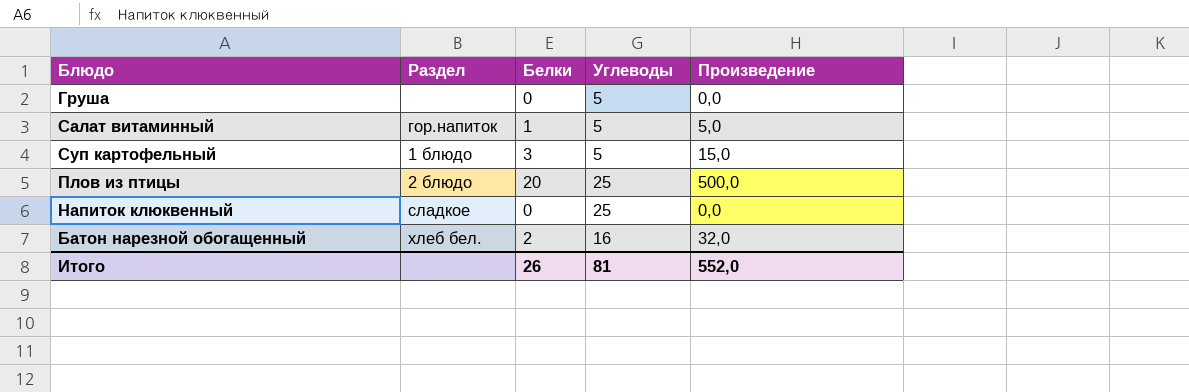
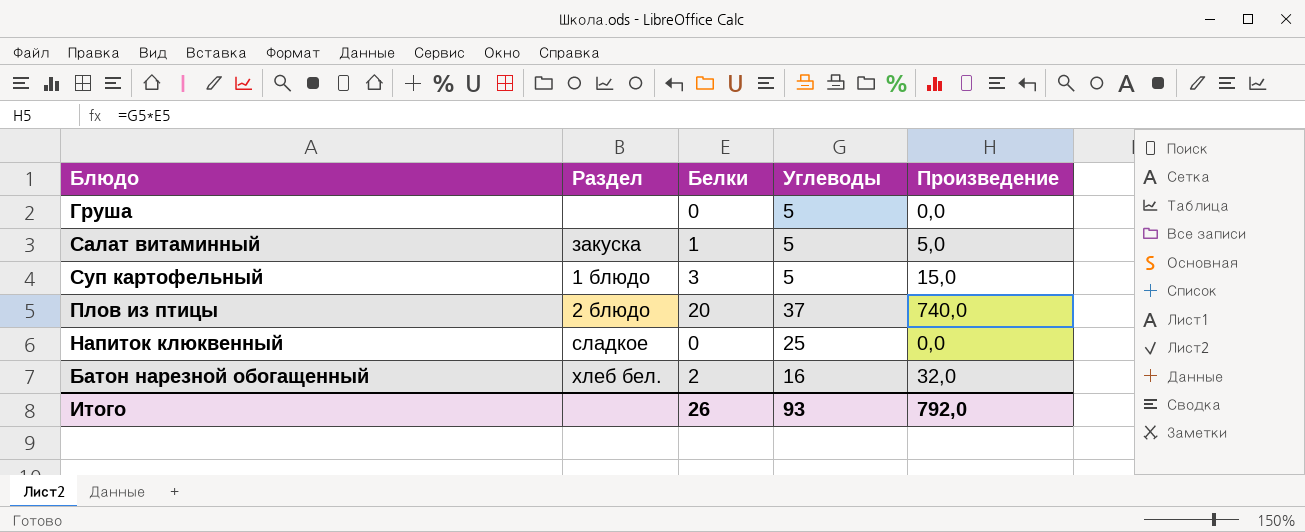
Салат витаминный | Раздел: гор.напиток -> закуска
Плов из птицы | Углеводы: 25 -> 37
Плов из птицы | Произведение: 500,0 -> 740,0
Итого | Углеводы: 81 -> 93
Итого | Произведение: 552,0 -> 792,0

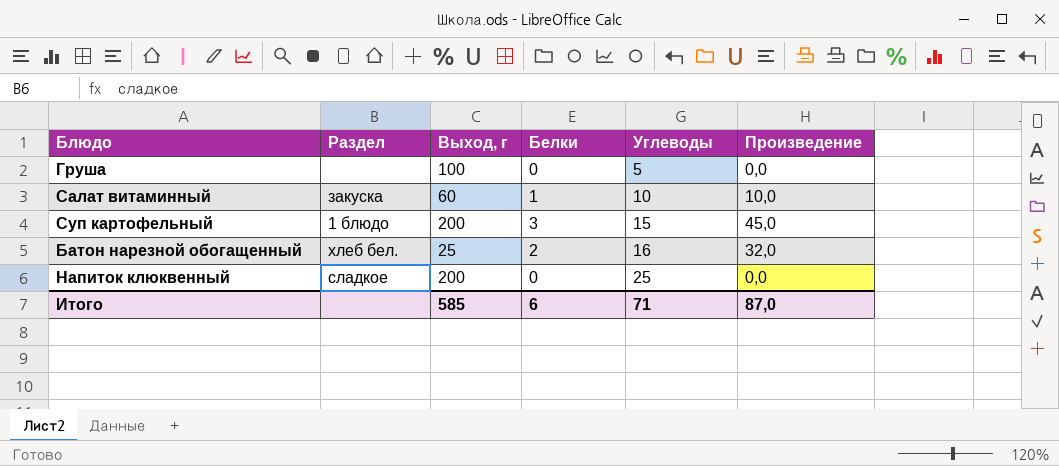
row order: none -> Углеводы ascending
column Выход, г | position: none -> 3
row Плов из птицы: 2 блюдо | 20 | 37 | 740,0 -> none
Салат витаминный | Углеводы: 5 -> 10
Салат витаминный | Произведение: 5,0 -> 10,0
Суп картофельный | Углеводы: 5 -> 15
Суп картофельный | Произведение: 15,0 -> 45,0
Итого | Белки: 26 -> 6
Итого | Углеводы: 93 -> 71
Итого | Произведение: 792,0 -> 87,0

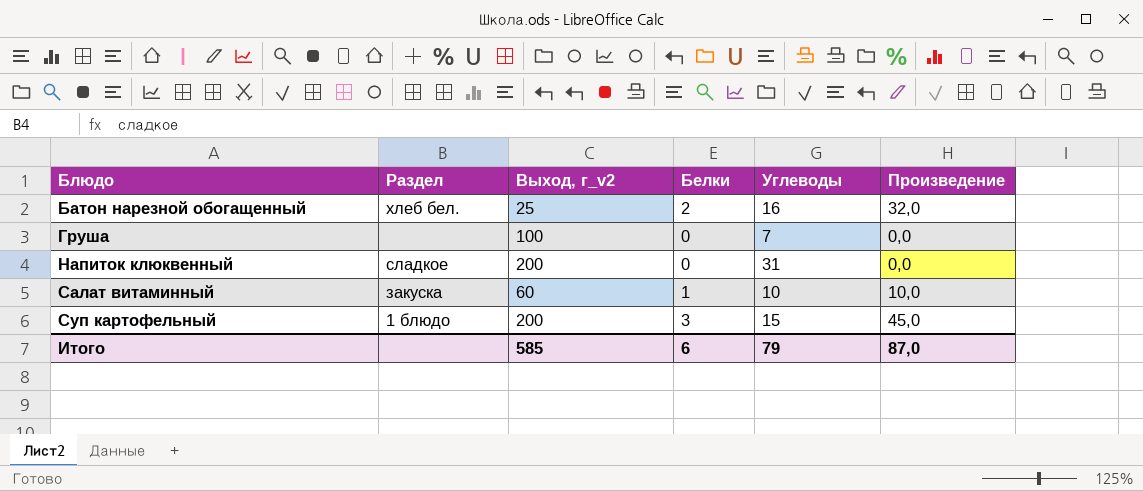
row order: Углеводы ascending -> Блюдо ascending
column name: Выход, г -> Выход, г_v2
Груша | Углеводы: 5 -> 7
Напиток клюквенный | Углеводы: 25 -> 31
Итого | Углеводы: 71 -> 79

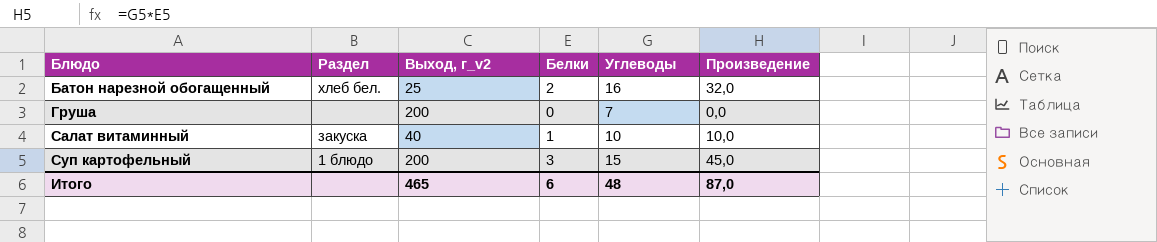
row Напиток клюквенный: сладкое | 200 | 0 | 31 | 0,0 -> none
Груша | Выход, г_v2: 100 -> 200
Салат витаминный | Выход, г_v2: 60 -> 40
Итого | Выход, г_v2: 585 -> 465
Итого | Углеводы: 79 -> 48

